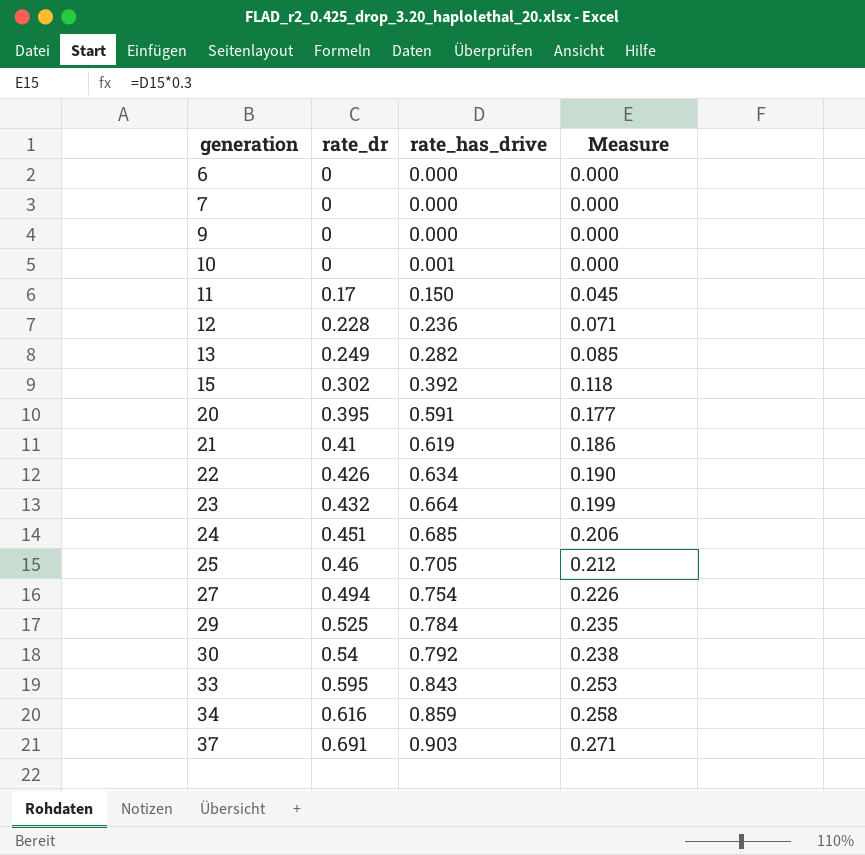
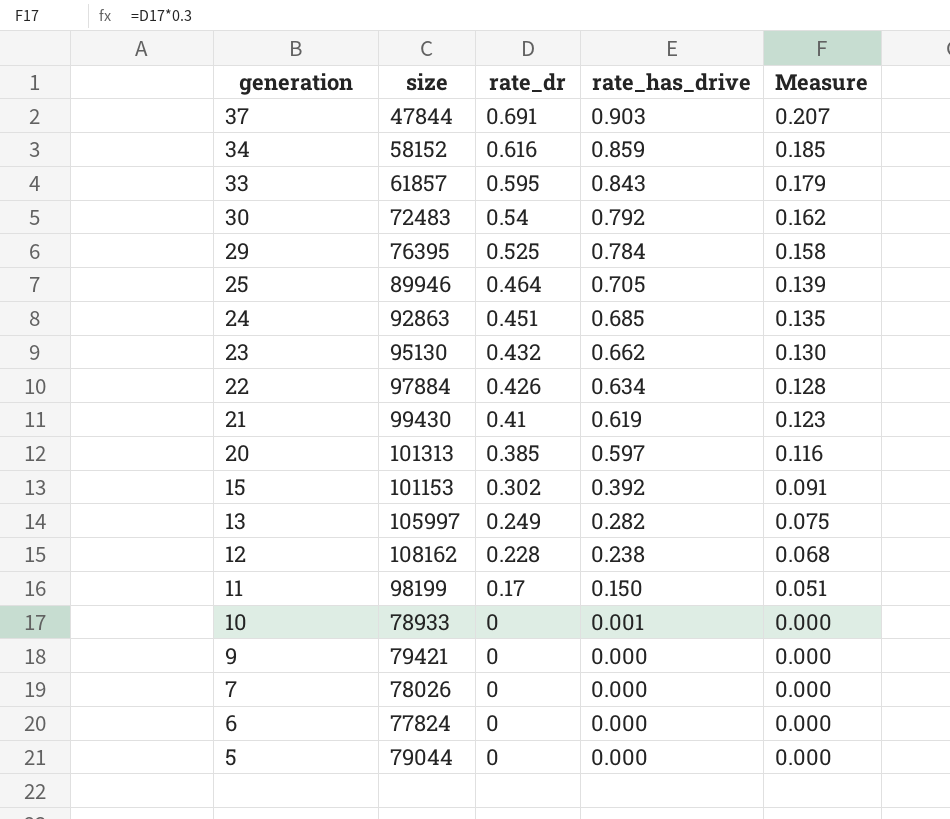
row order: generation ascending -> generation descending
column size | position: none -> 2
column Measure | formula: [rate_has_drive] * 0.3 -> [rate_dr] * 0.3
row 27: 0.494 | 0.754 | 0.226 -> none
25 | rate_dr: 0.46 -> 0.464
23 | rate_has_drive: 0.664 -> 0.662
20 | rate_dr: 0.395 -> 0.385
20 | rate_has_drive: 0.591 -> 0.597
12 | rate_has_drive: 0.236 -> 0.238
row 5: none -> 79044 | 0 | 0.000 | 0.000

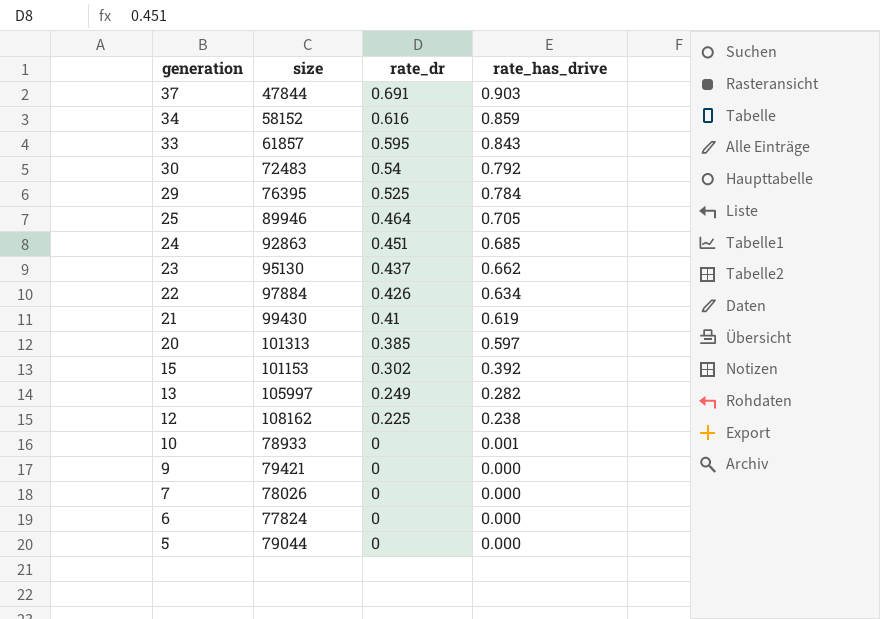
column Measure | formula: [rate_dr] * 0.3 -> none
row 11: 98199 | 0.17 | 0.150 | 0.051 -> none
23 | rate_dr: 0.432 -> 0.437
12 | rate_dr: 0.228 -> 0.225

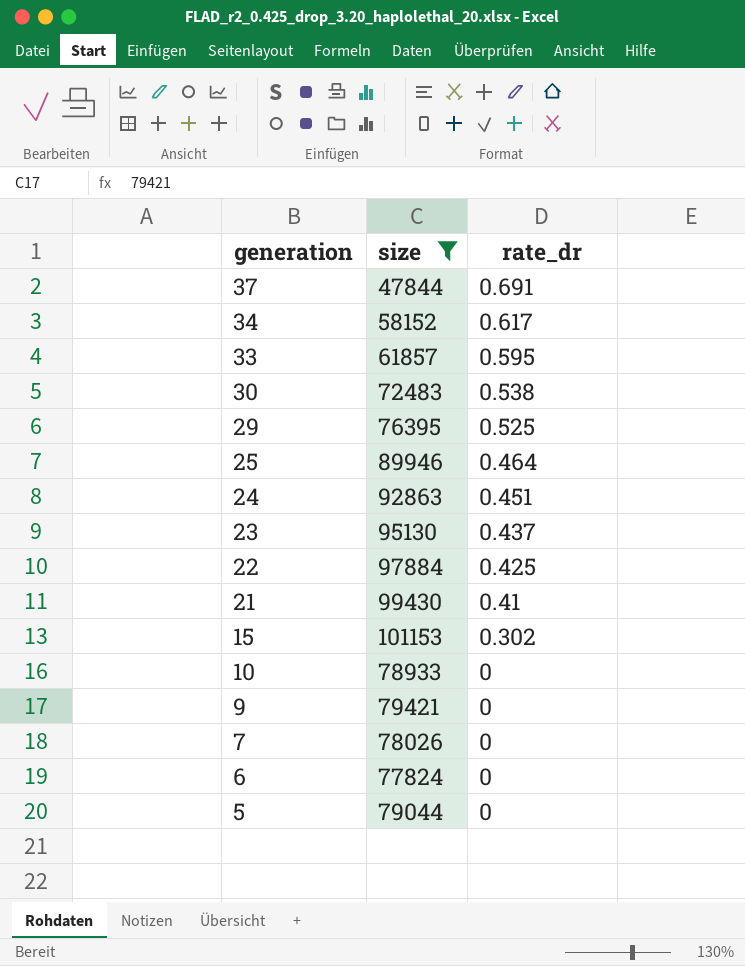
filter: none -> size <= 101153
column rate_has_drive | position: 4 -> none
34 | rate_dr: 0.616 -> 0.617
30 | rate_dr: 0.54 -> 0.538
22 | rate_dr: 0.426 -> 0.425

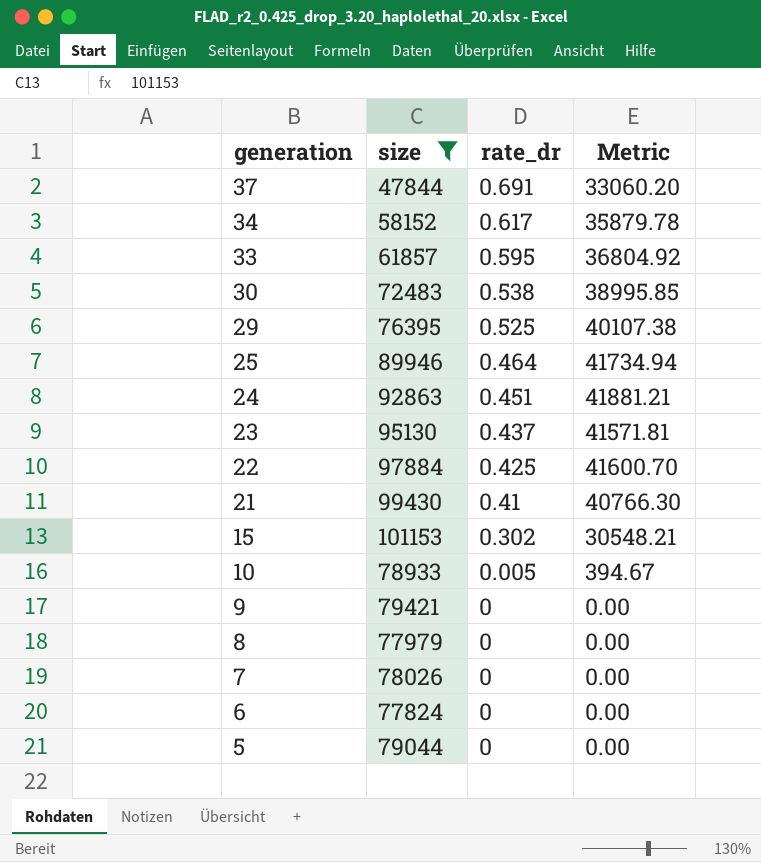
column Metric | formula: none -> [size] * [rate_dr]
10 | rate_dr: 0 -> 0.005
row 8: none -> 77979 | 0 | 0.00

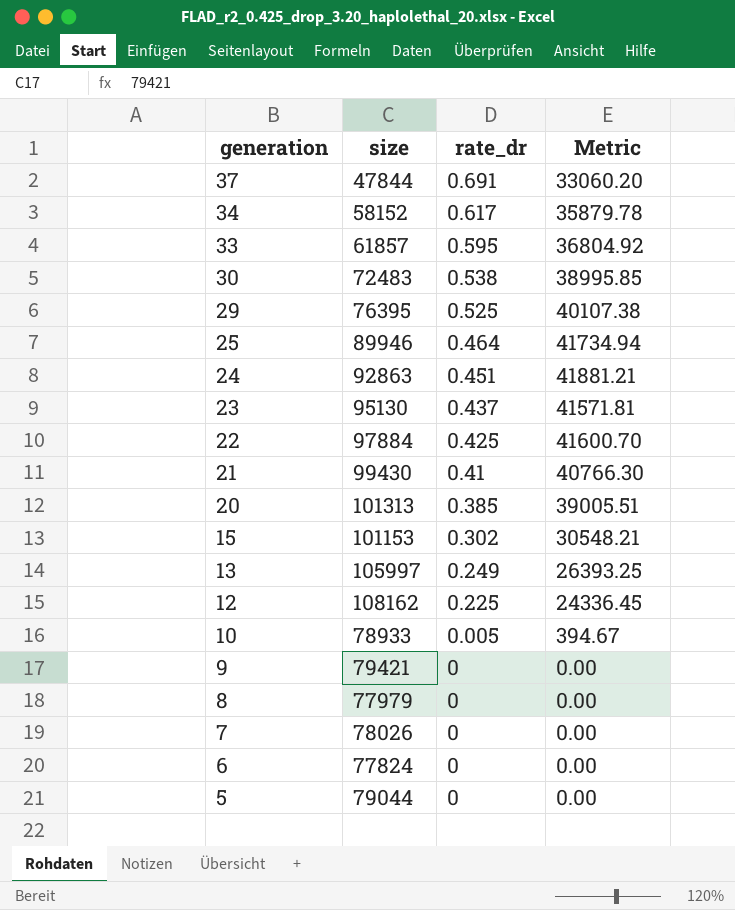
filter: size <= 101153 -> none

